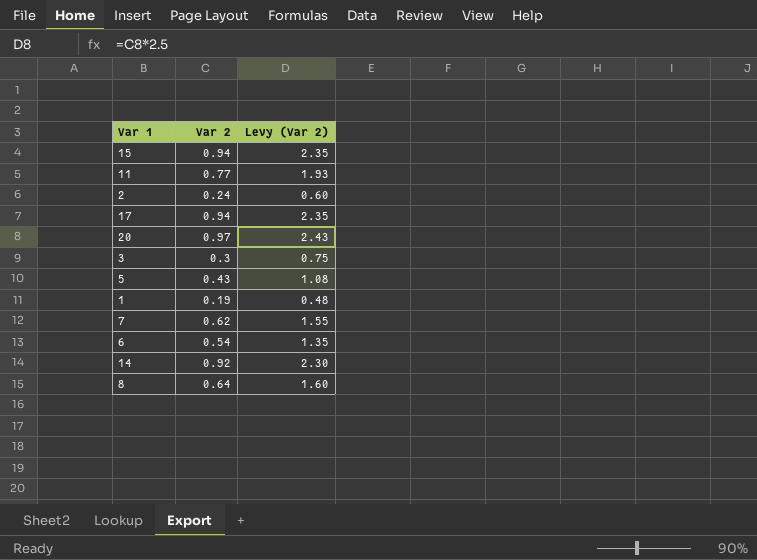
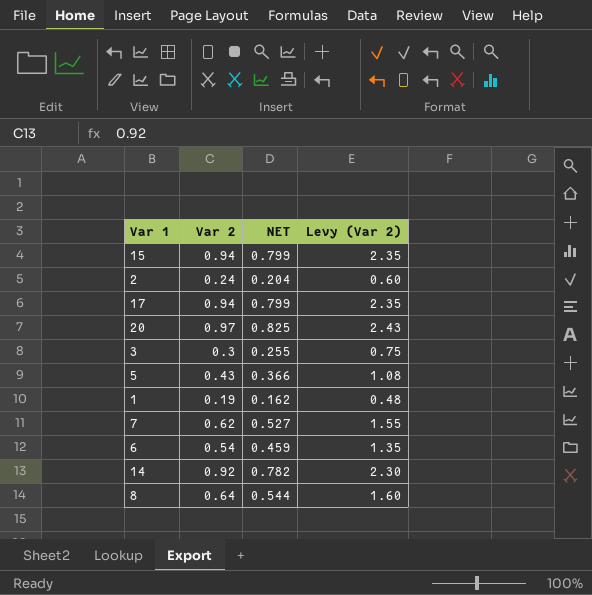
column NET | formula: none -> [Var 2] * 0.85
row 11: 0.77 | 1.93 -> none

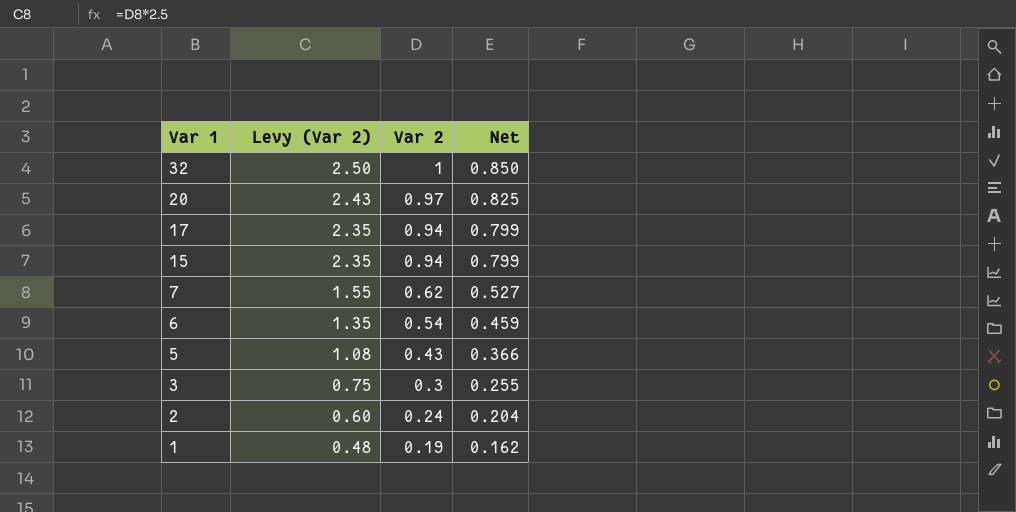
row order: none -> Var 1 descending
column Levy (Var 2) | position: 4 -> 2
column name: NET -> Net
row 14: 0.92 | 0.782 | 2.30 -> none
row 8: 0.64 | 0.544 | 1.60 -> none
row 32: none -> 2.50 | 1 | 0.850

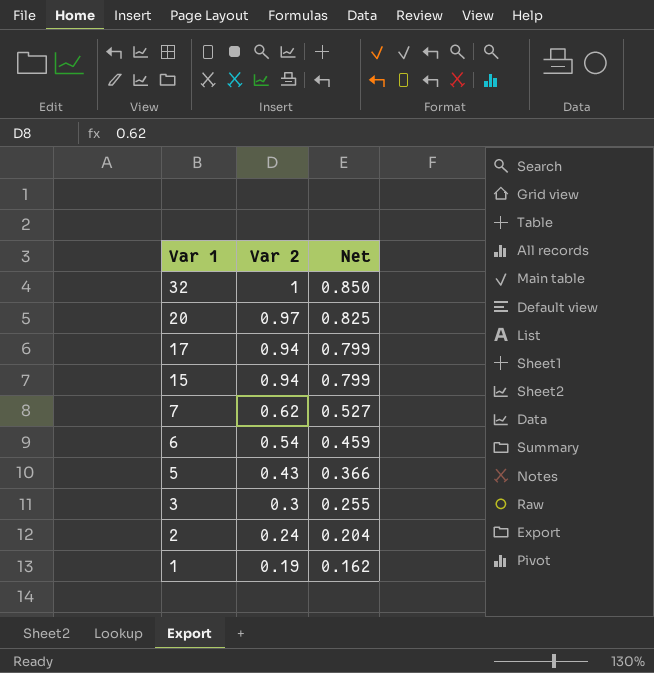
column Levy (Var 2) | formula: [Var 2] * 2.5 -> none

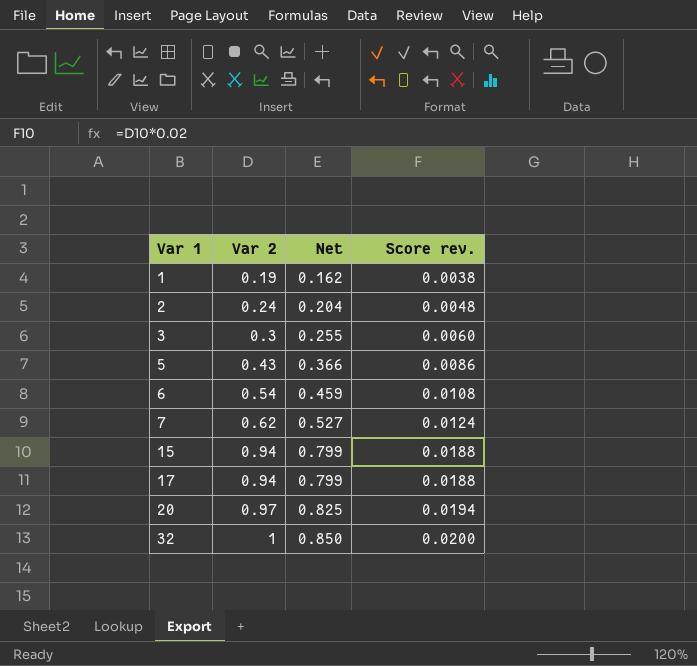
row order: Var 1 descending -> Var 1 ascending
column Score rev. | formula: none -> [Var 2] * 0.02

